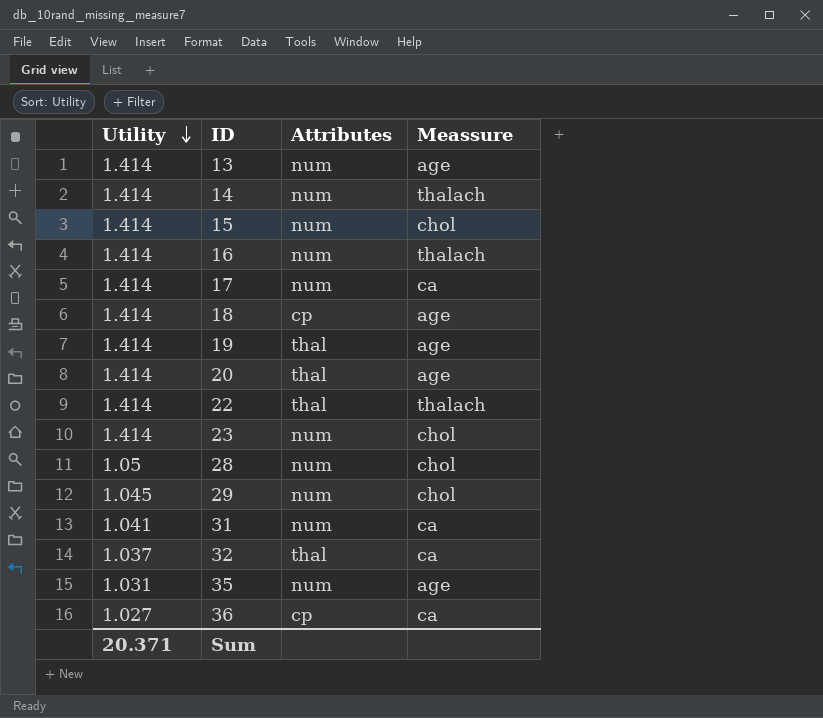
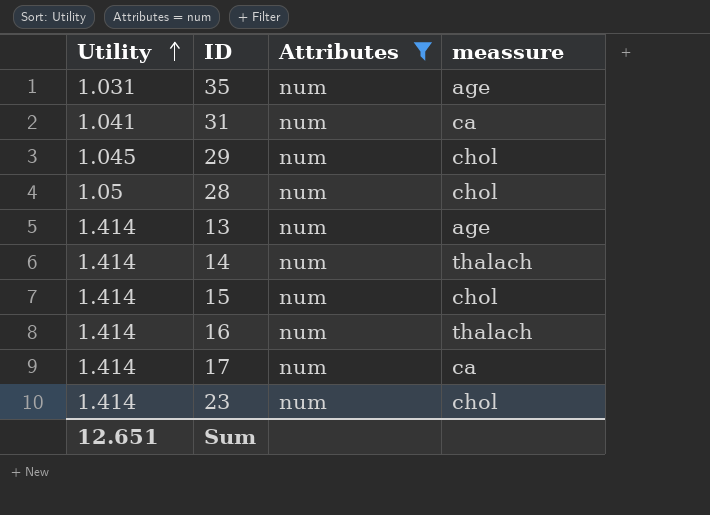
filter: none -> Attributes = num
row order: Utility descending -> Utility ascending
column name: Meassure -> meassure
Sum | Utility: 20.371 -> 12.651

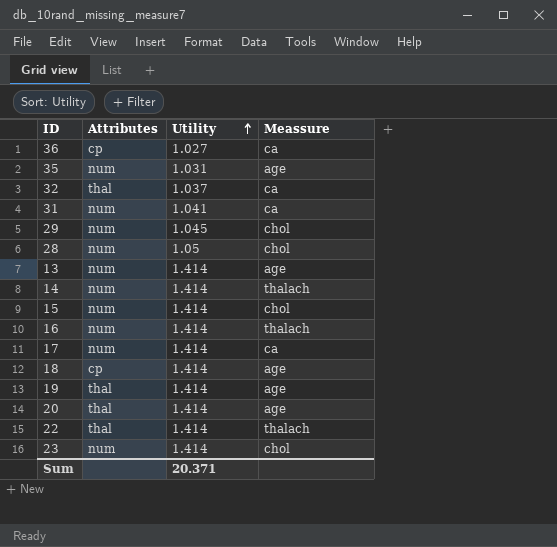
filter: Attributes = num -> none
column Utility | position: 1 -> 3
column name: meassure -> Meassure
Sum | Utility: 12.651 -> 20.371

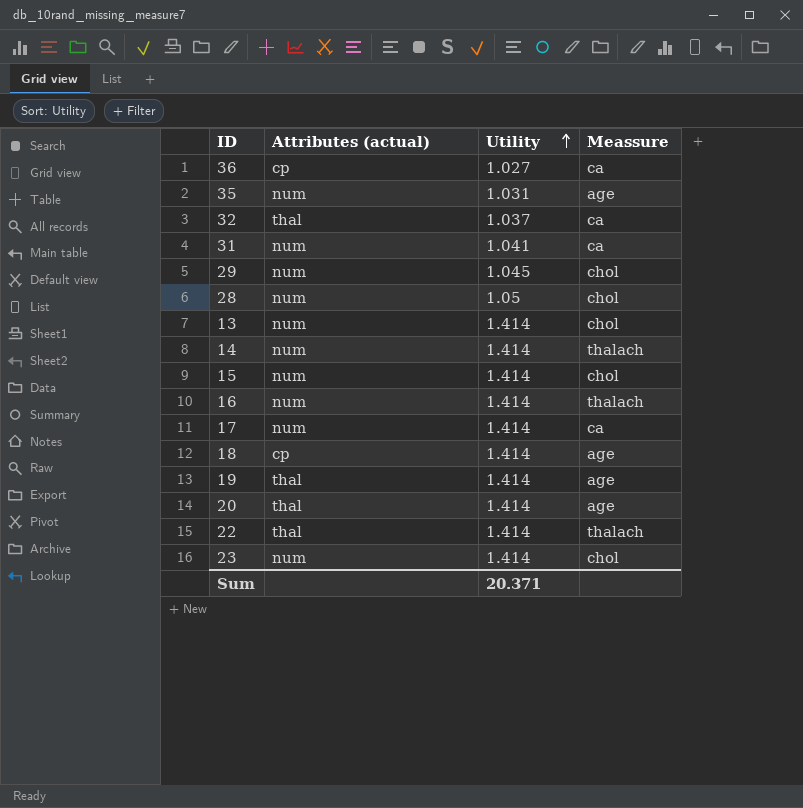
column name: Attributes -> Attributes (actual)
13 | Meassure: age -> chol

